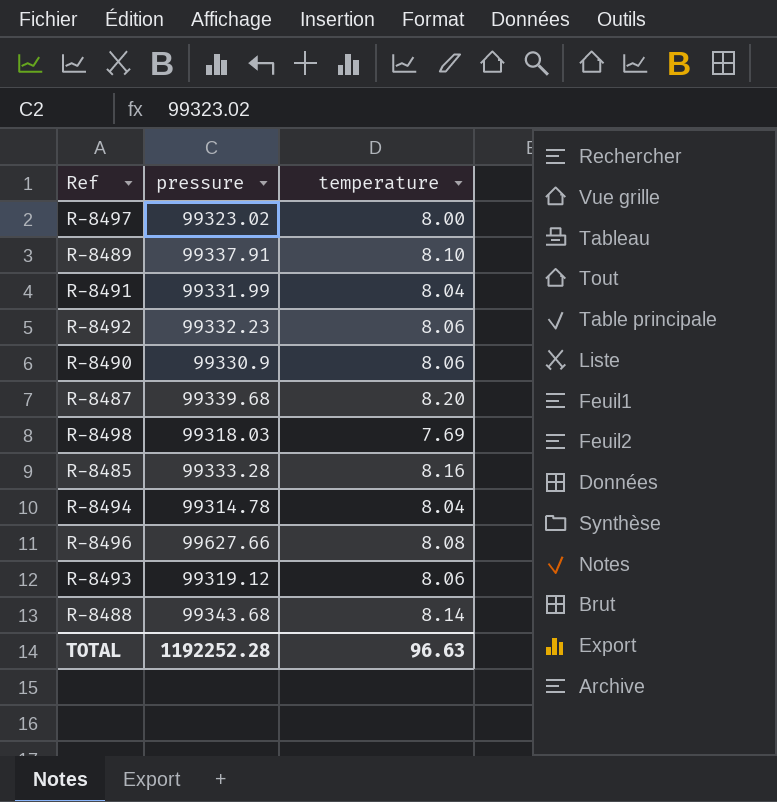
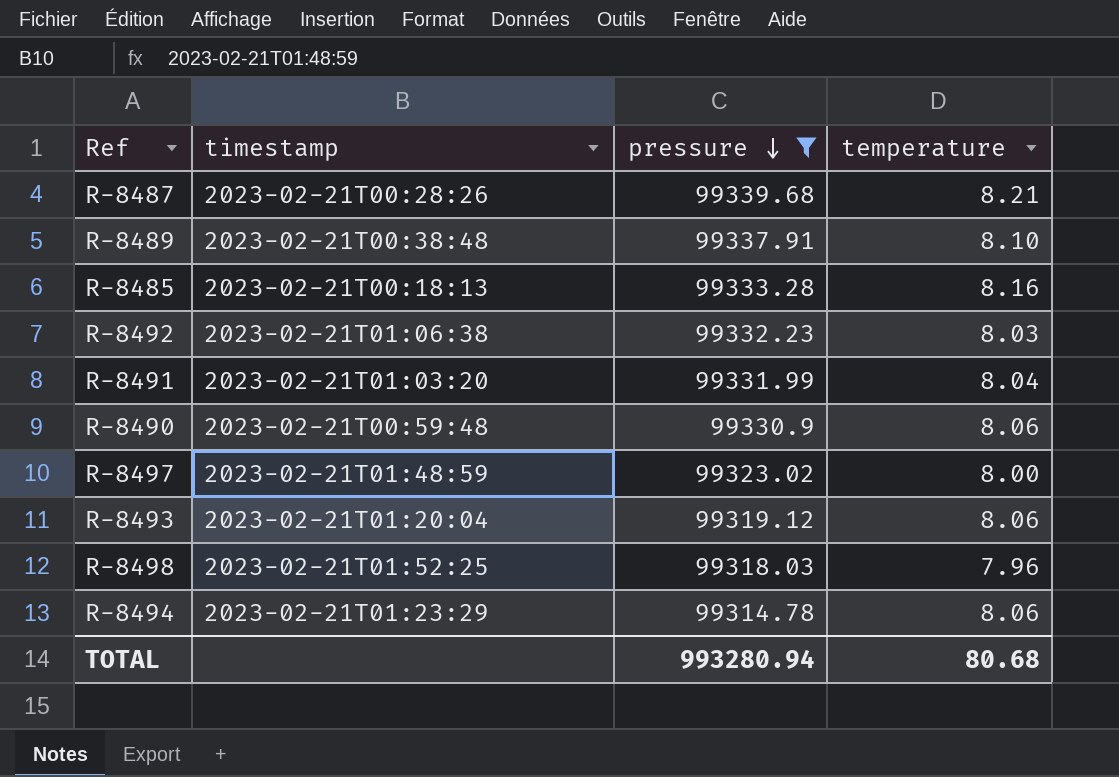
filter: none -> pressure <= 99339.68
row order: none -> pressure descending
column timestamp | position: none -> 2
R-8487 | temperature: 8.20 -> 8.21
R-8492 | temperature: 8.06 -> 8.03
R-8498 | temperature: 7.69 -> 7.96
R-8494 | temperature: 8.04 -> 8.06
TOTAL | pressure: 1192252.28 -> 993280.94
TOTAL | temperature: 96.63 -> 80.68

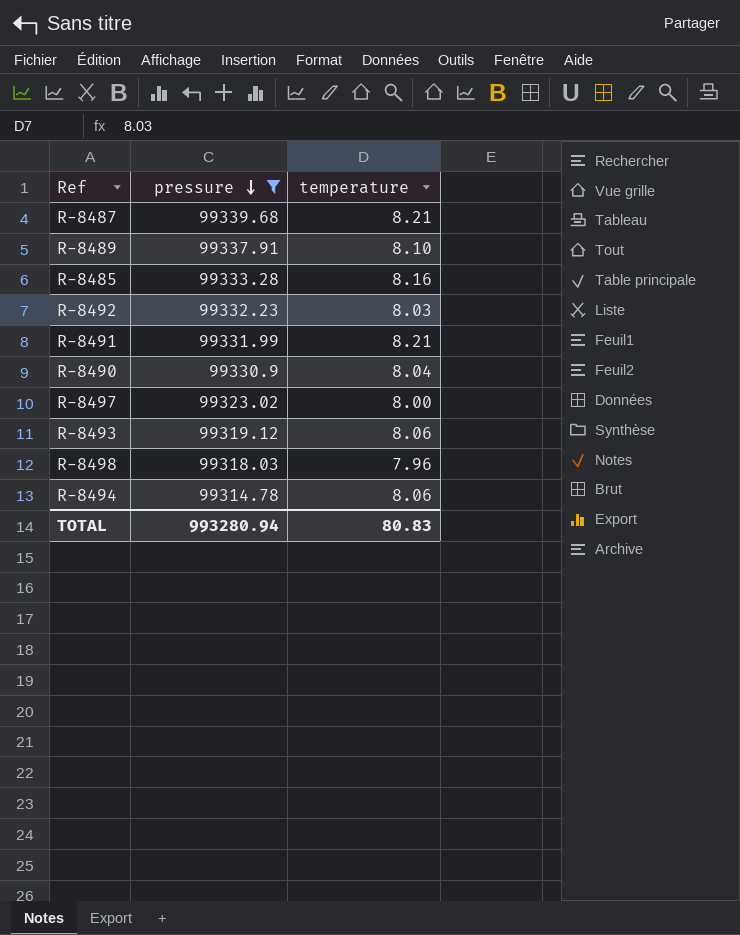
column timestamp | position: 2 -> none
R-8491 | temperature: 8.04 -> 8.21
R-8490 | temperature: 8.06 -> 8.04
TOTAL | temperature: 80.68 -> 80.83

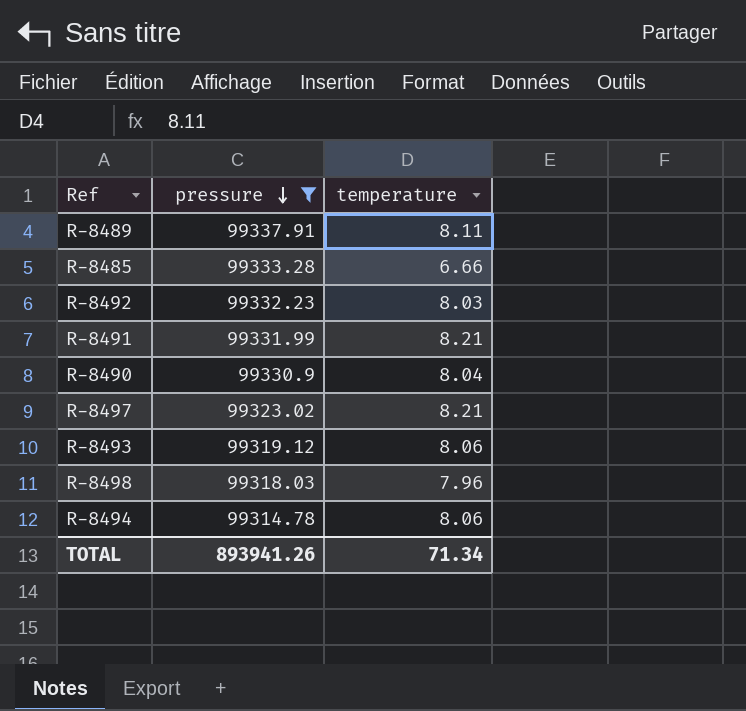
row R-8487: 99339.68 | 8.21 -> none
R-8489 | temperature: 8.10 -> 8.11
R-8485 | temperature: 8.16 -> 6.66
R-8497 | temperature: 8.00 -> 8.21
TOTAL | pressure: 993280.94 -> 893941.26
TOTAL | temperature: 80.83 -> 71.34

